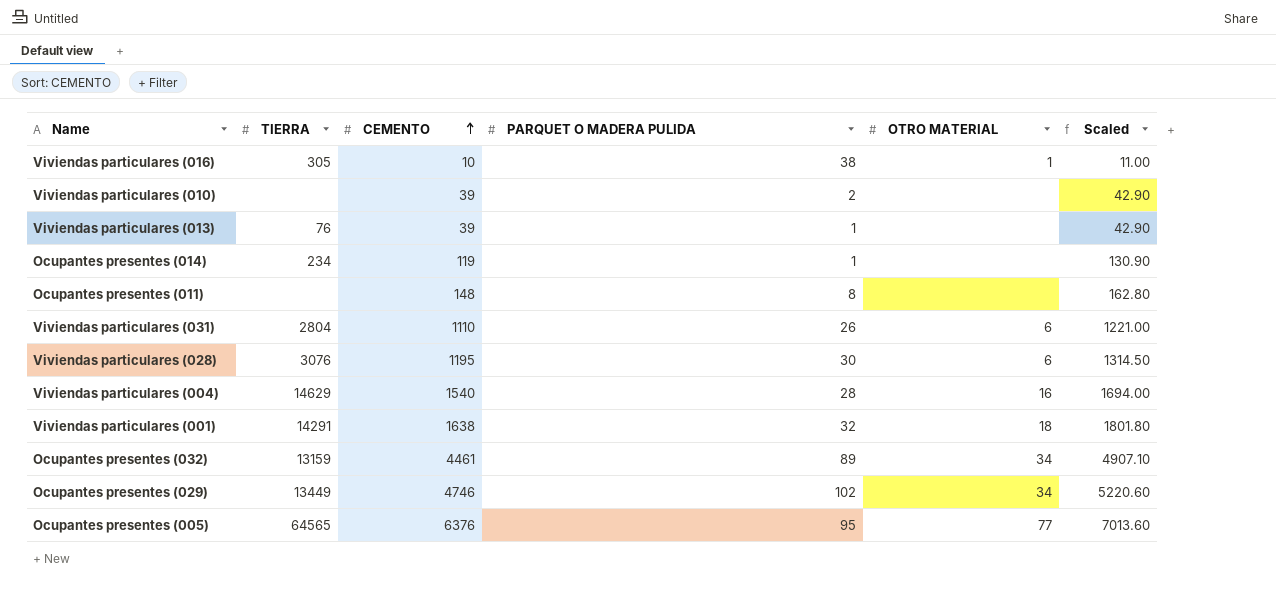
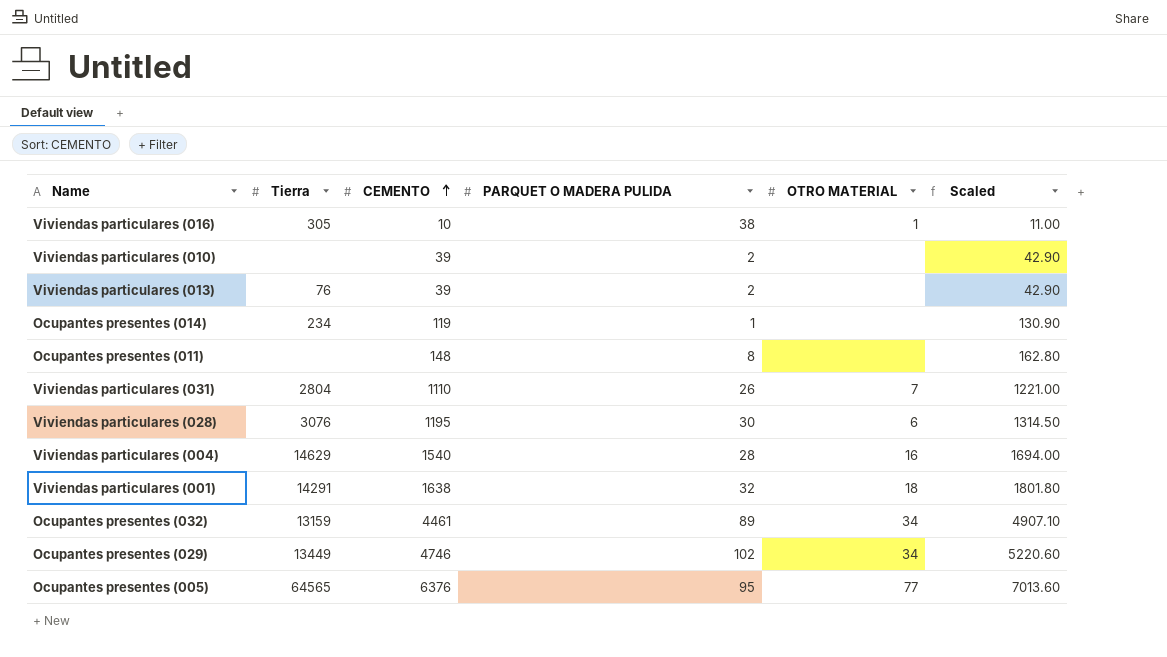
column name: TIERRA -> Tierra
Viviendas particulares (013) | PARQUET O MADERA PULIDA: 1 -> 2
Viviendas particulares (031) | OTRO MATERIAL: 6 -> 7

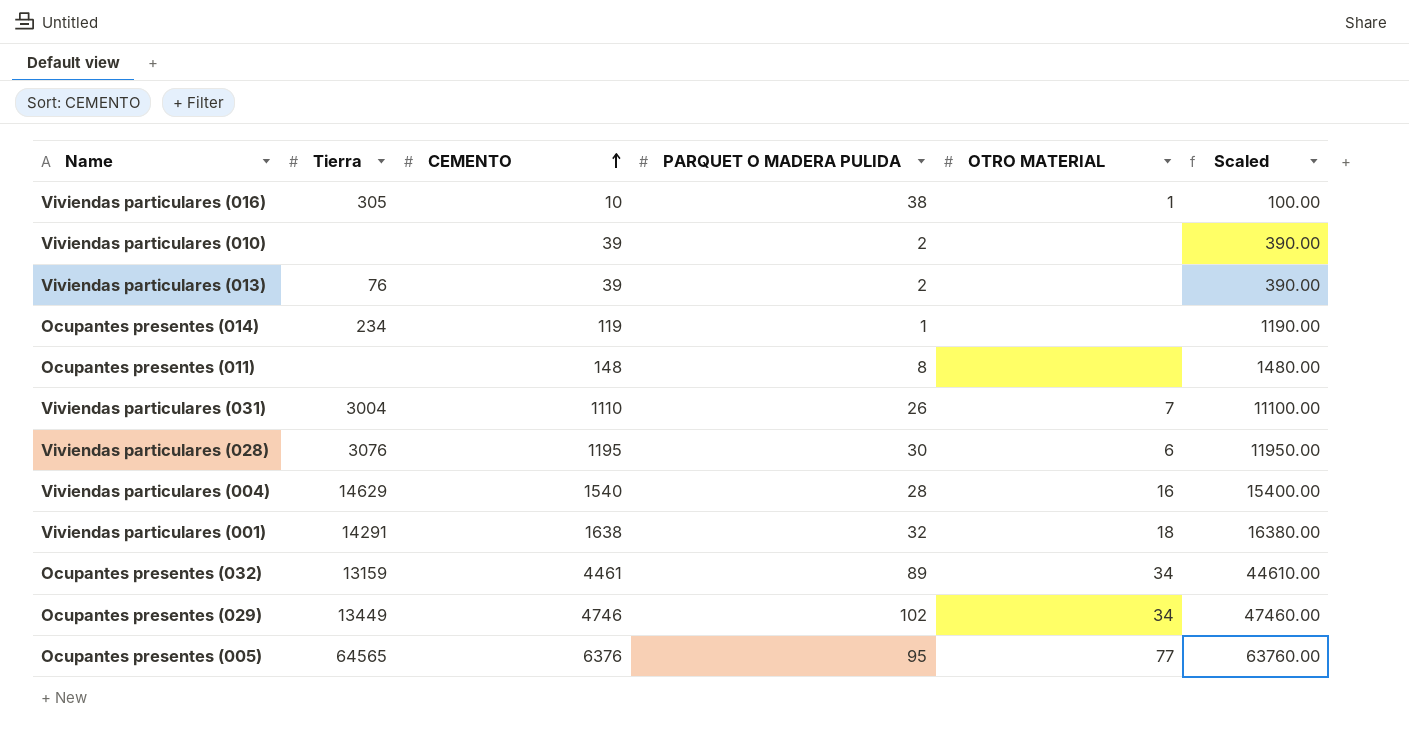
column Scaled | formula: [CEMENTO] * 1.1 -> [CEMENTO] * 10
Viviendas particulares (031) | Tierra: 2804 -> 3004

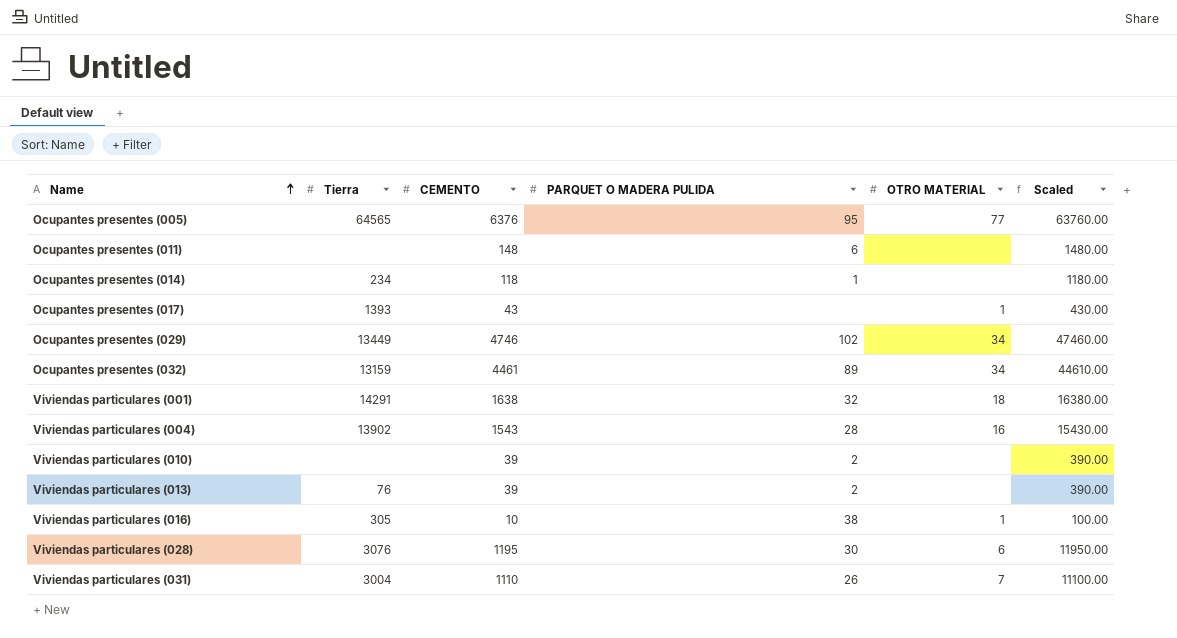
row order: CEMENTO ascending -> Name ascending
Ocupantes presentes (011) | PARQUET O MADERA PULIDA: 8 -> 6
Ocupantes presentes (014) | CEMENTO: 119 -> 118
Ocupantes presentes (014) | Scaled: 1190.00 -> 1180.00
row Ocupantes presentes (017): none -> 1393 | 43 | none | 1 | 430.00
Viviendas particulares (004) | Tierra: 14629 -> 13902
Viviendas particulares (004) | CEMENTO: 1540 -> 1543
Viviendas particulares (004) | Scaled: 15400.00 -> 15430.00

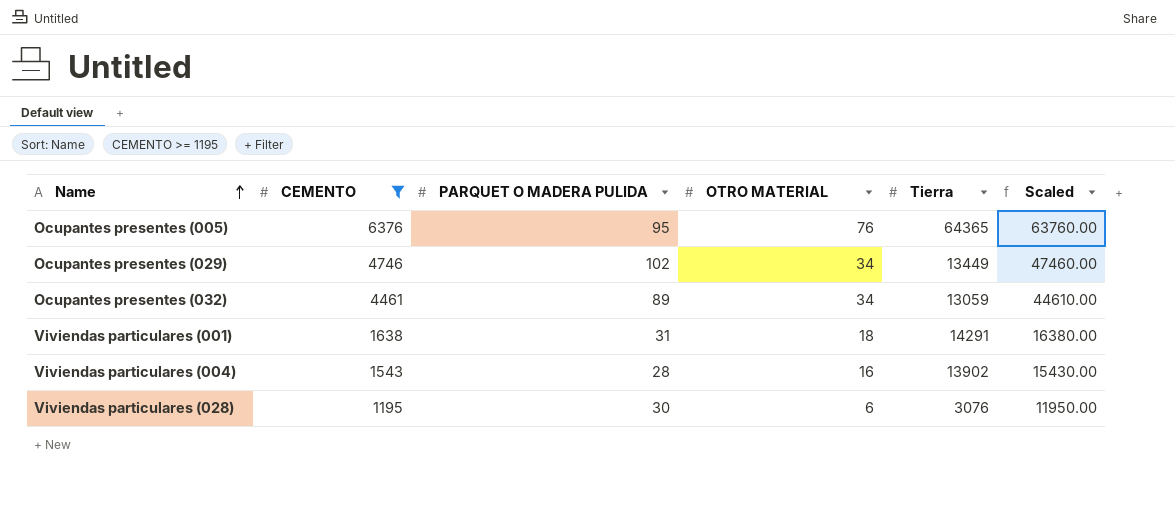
filter: none -> CEMENTO >= 1195
column Tierra | position: 2 -> 5
Ocupantes presentes (005) | OTRO MATERIAL: 77 -> 76
Ocupantes presentes (005) | Tierra: 64565 -> 64365
Ocupantes presentes (032) | Tierra: 13159 -> 13059
Viviendas particulares (001) | PARQUET O MADERA PULIDA: 32 -> 31

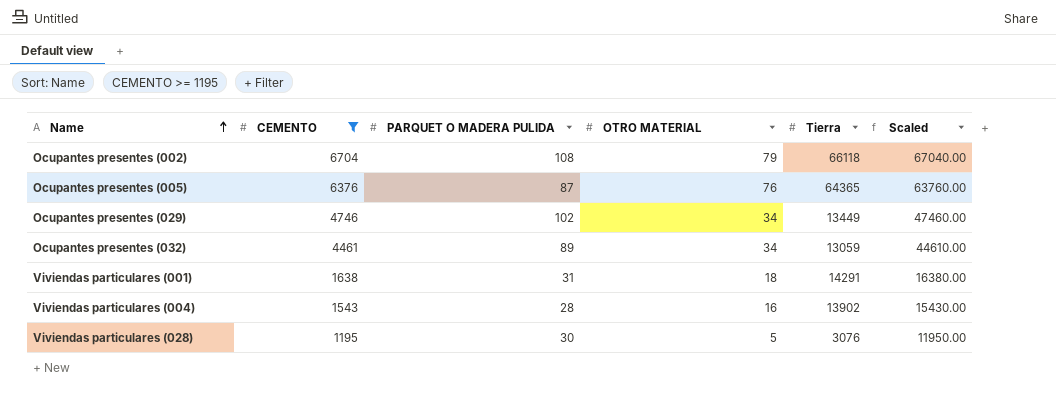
row Ocupantes presentes (002): none -> 6704 | 108 | 79 | 66118 | 67040.00
Ocupantes presentes (005) | PARQUET O MADERA PULIDA: 95 -> 87
Viviendas particulares (028) | OTRO MATERIAL: 6 -> 5

